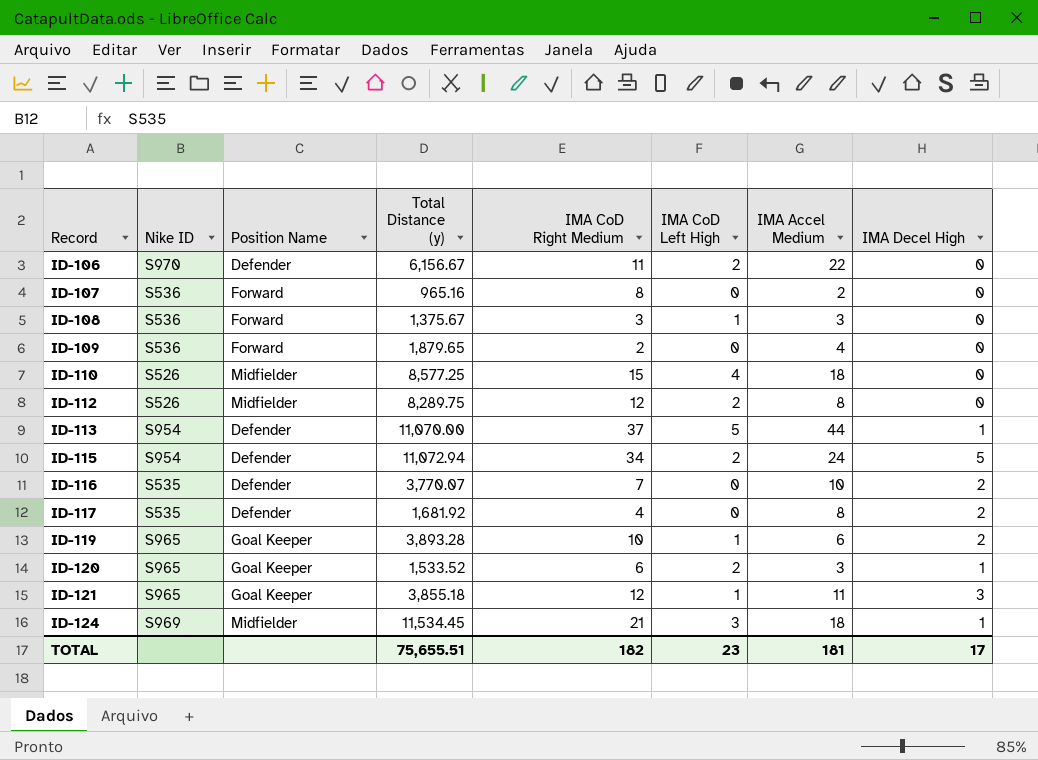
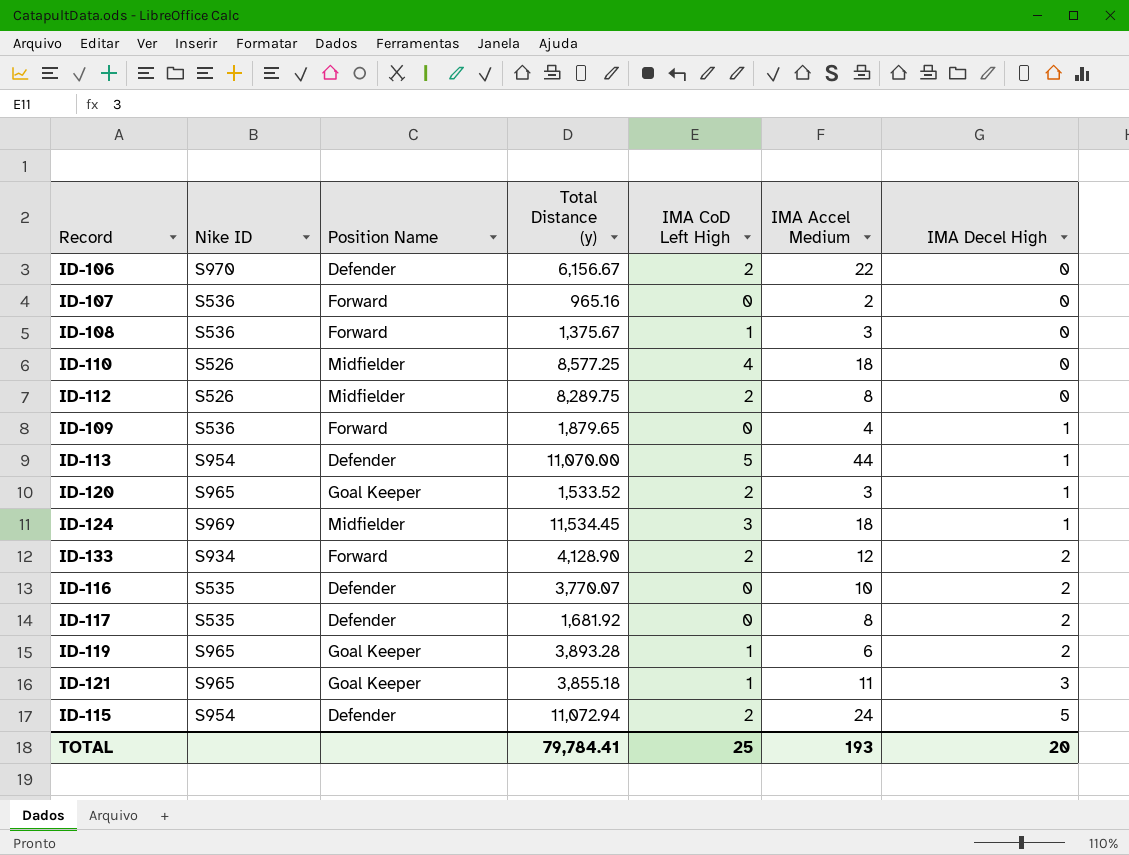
row order: Record ascending -> IMA Decel High ascending
column IMA CoD Right Medium | position: 5 -> none
ID-109 | IMA Decel High: 0 -> 1
row ID-133: none -> S934 | Forward | 4,128.90 | 2 | 12 | 2
TOTAL | Total Distance (y): 75,655.51 -> 79,784.41
TOTAL | IMA CoD Left High: 23 -> 25
TOTAL | IMA Accel Medium: 181 -> 193
TOTAL | IMA Decel High: 17 -> 20

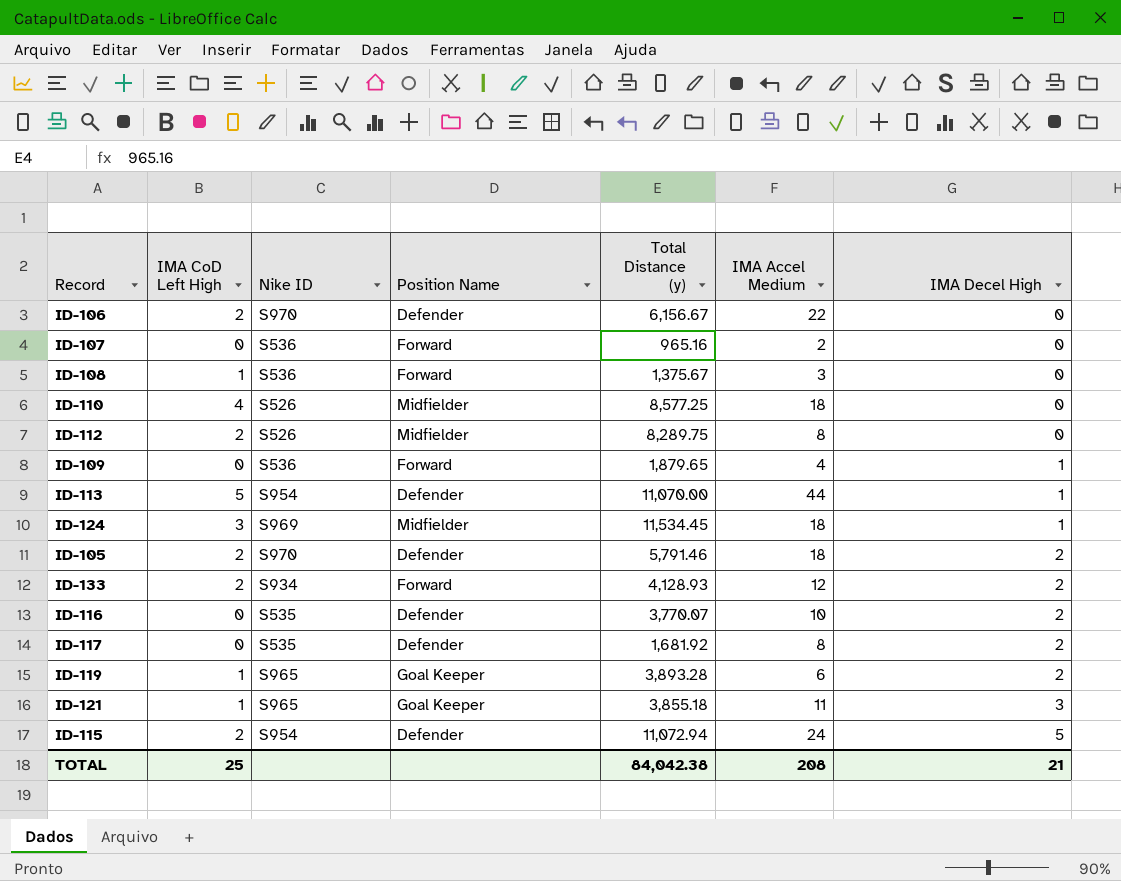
column IMA CoD Left High | position: 5 -> 2
row ID-120: S965 | Goal Keeper | 1,533.52 | 2 | 3 | 1 -> none
row ID-105: none -> 2 | S970 | Defender | 5,791.46 | 18 | 2
ID-133 | Total Distance (y): 4,128.90 -> 4,128.93
TOTAL | Total Distance (y): 79,784.41 -> 84,042.38
TOTAL | IMA Accel Medium: 193 -> 208
TOTAL | IMA Decel High: 20 -> 21

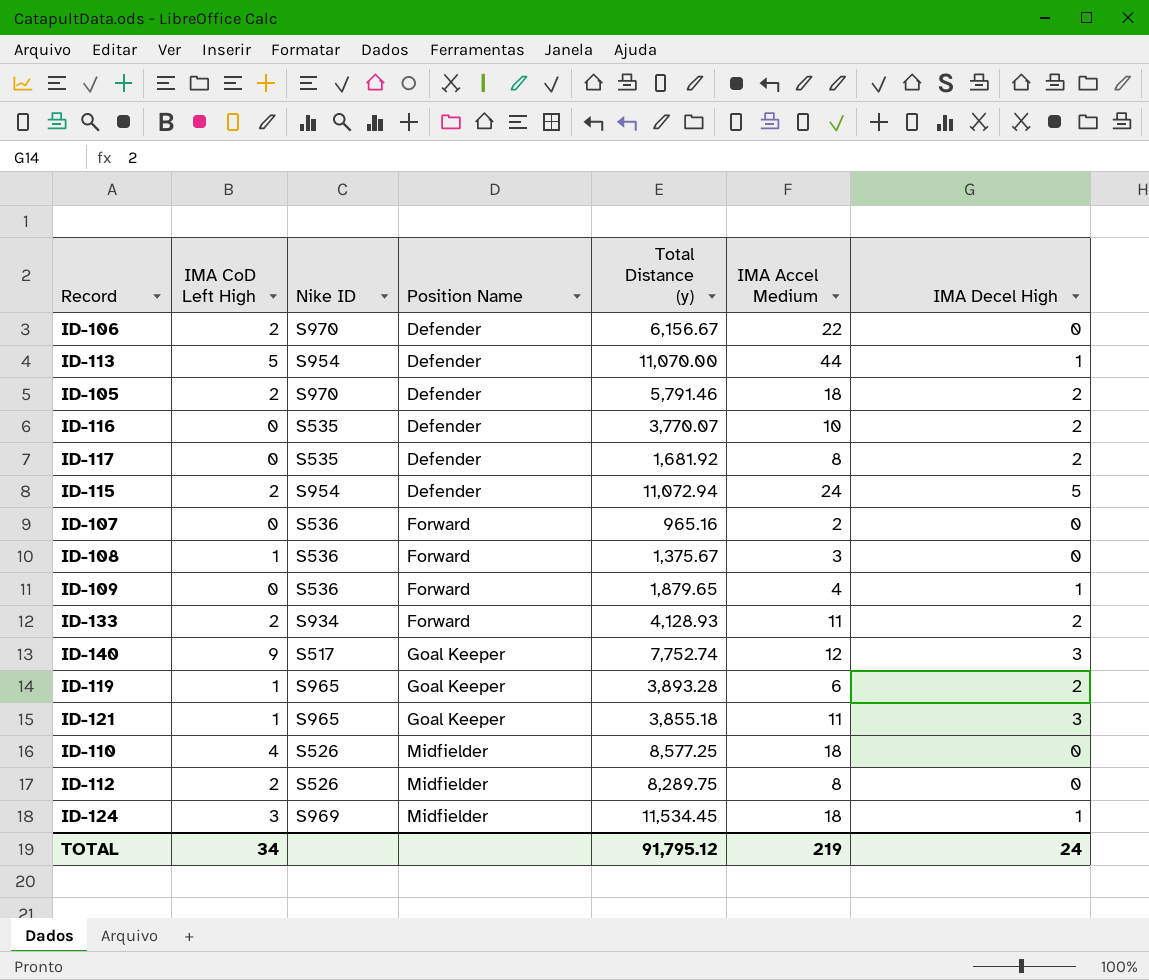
row order: IMA Decel High ascending -> Position Name ascending
ID-133 | IMA Accel Medium: 12 -> 11
row ID-140: none -> 9 | S517 | Goal Keeper | 7,752.74 | 12 | 3
TOTAL | IMA CoD Left High: 25 -> 34
TOTAL | Total Distance (y): 84,042.38 -> 91,795.12
TOTAL | IMA Accel Medium: 208 -> 219
TOTAL | IMA Decel High: 21 -> 24

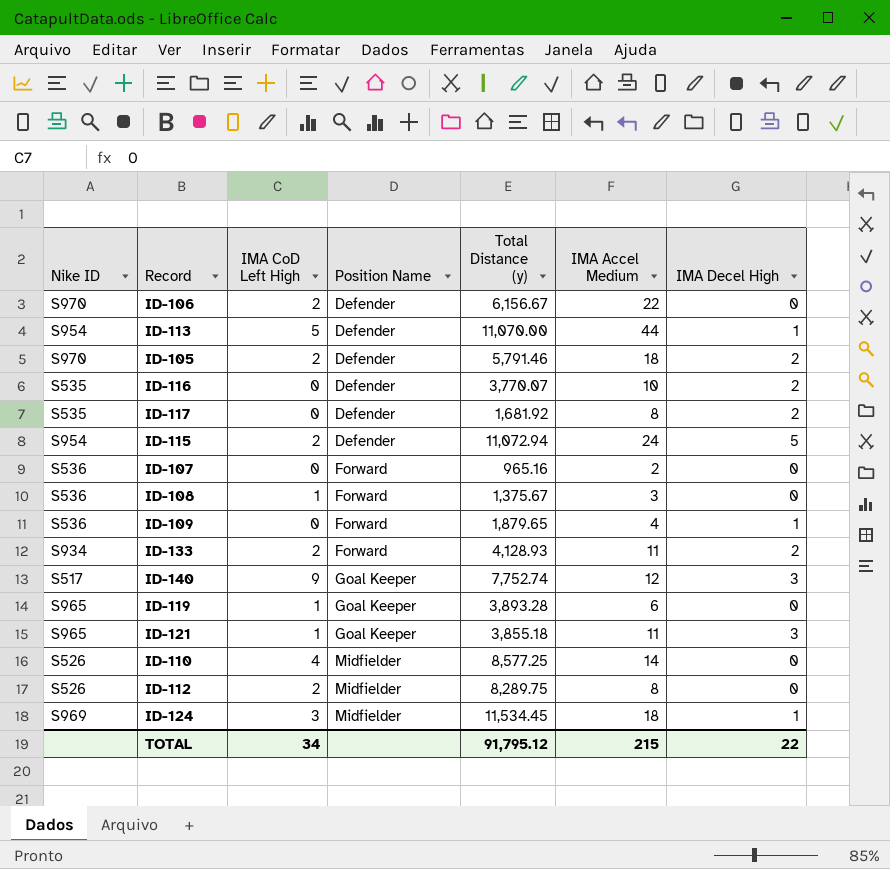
column Nike ID | position: 3 -> 1
ID-119 | IMA Decel High: 2 -> 0
ID-110 | IMA Accel Medium: 18 -> 14
TOTAL | IMA Accel Medium: 219 -> 215
TOTAL | IMA Decel High: 24 -> 22

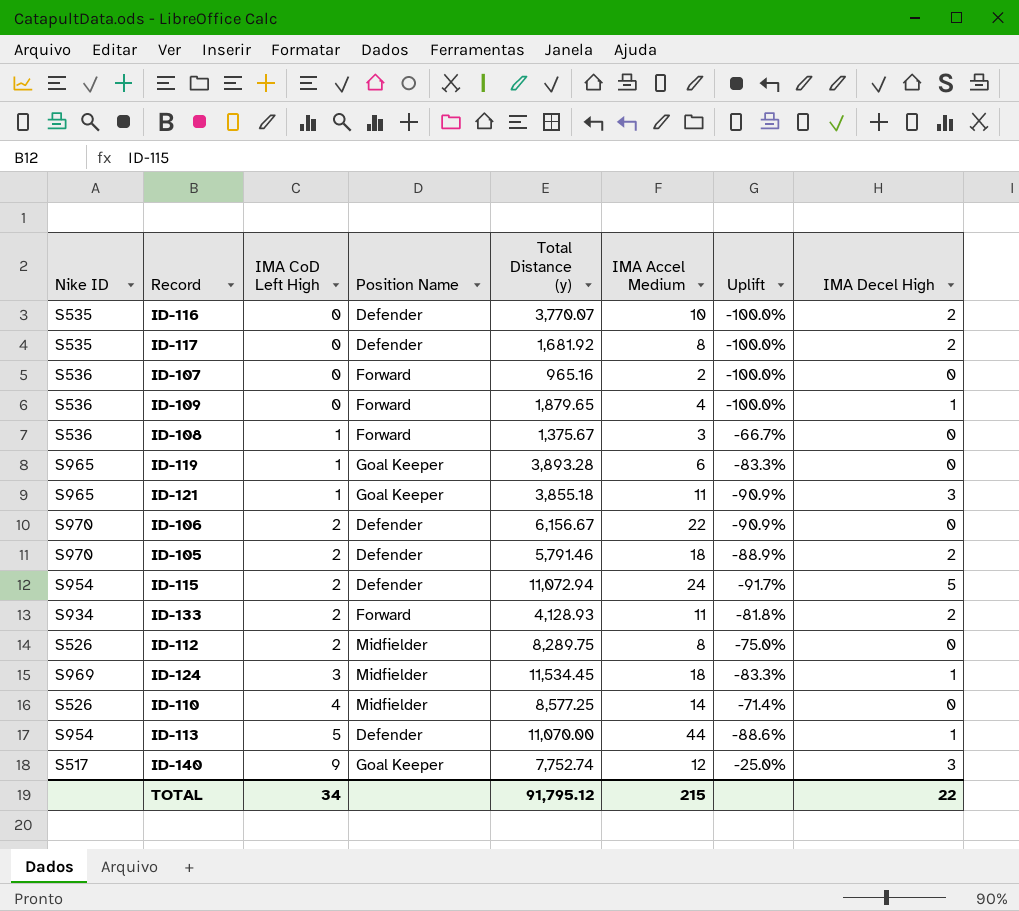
row order: Position Name ascending -> IMA CoD Left High ascending
column Uplift | formula: none -> ([IMA CoD Left High] - [IMA Accel Medium]) / [IMA Accel Medium]

